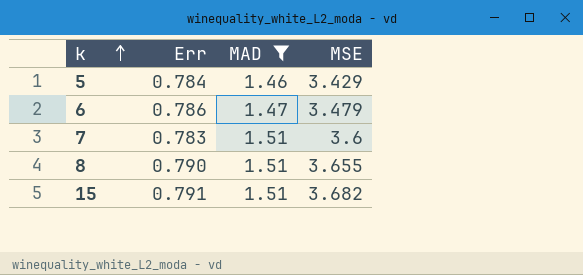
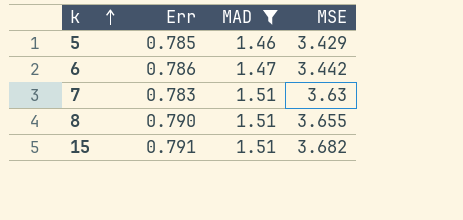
5 | Err: 0.784 -> 0.785
6 | MSE: 3.479 -> 3.442
7 | MSE: 3.6 -> 3.63

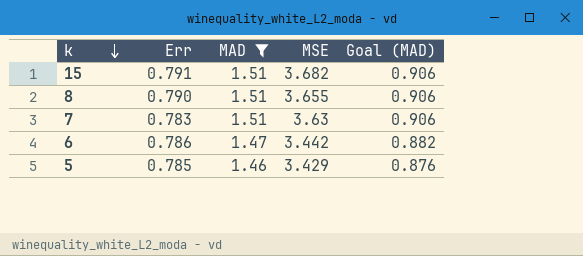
row order: k ascending -> k descending
column Goal (MAD) | formula: none -> [MAD] * 0.6

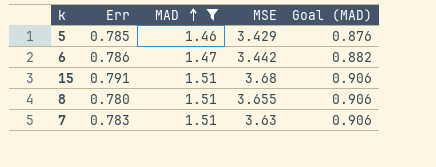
row order: k descending -> MAD ascending
15 | MSE: 3.682 -> 3.68
8 | Err: 0.790 -> 0.780

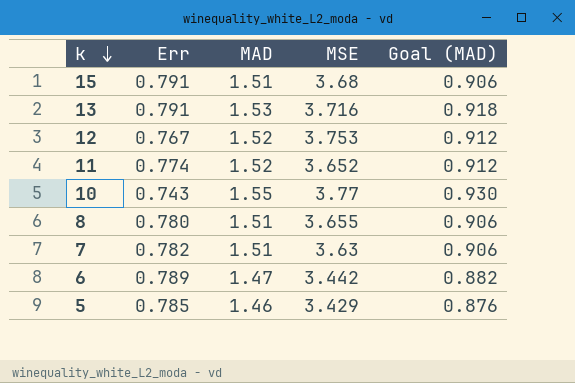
filter: MAD <= 1.51 -> none
row order: MAD ascending -> k descending
7 | Err: 0.783 -> 0.782
6 | Err: 0.786 -> 0.789

